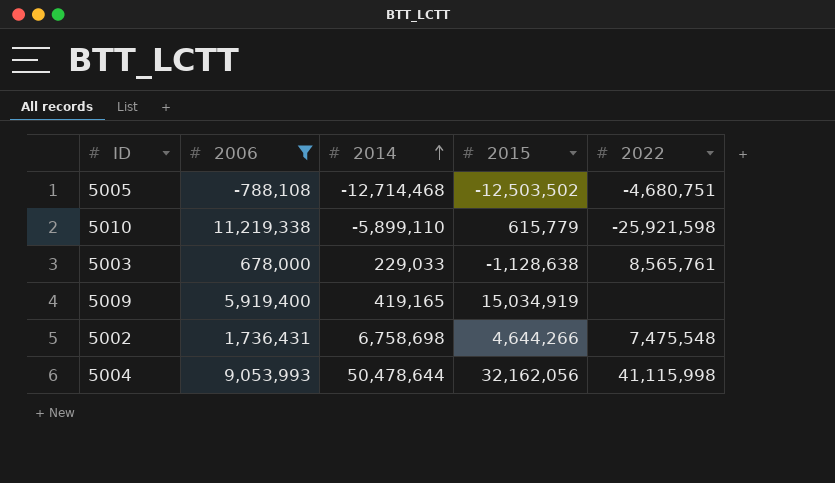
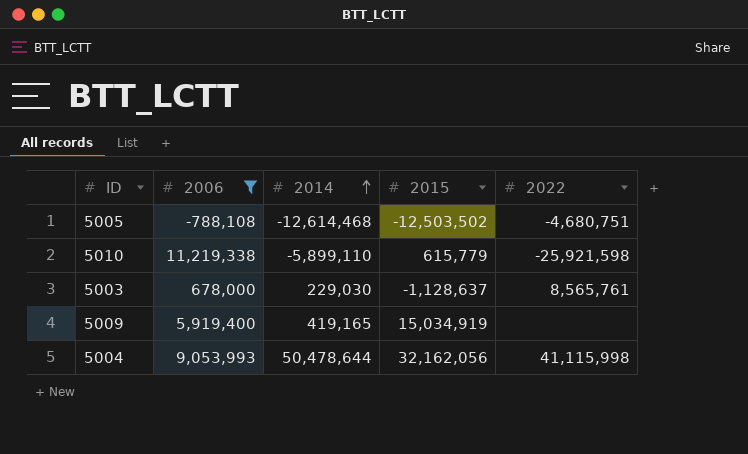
row 5002: 1,736,431 | 6,758,698 | 4,644,266 | 7,475,548 -> none
5005 | 2014: -12,714,468 -> -12,614,468
5003 | 2014: 229,033 -> 229,030
5003 | 2015: -1,128,638 -> -1,128,637

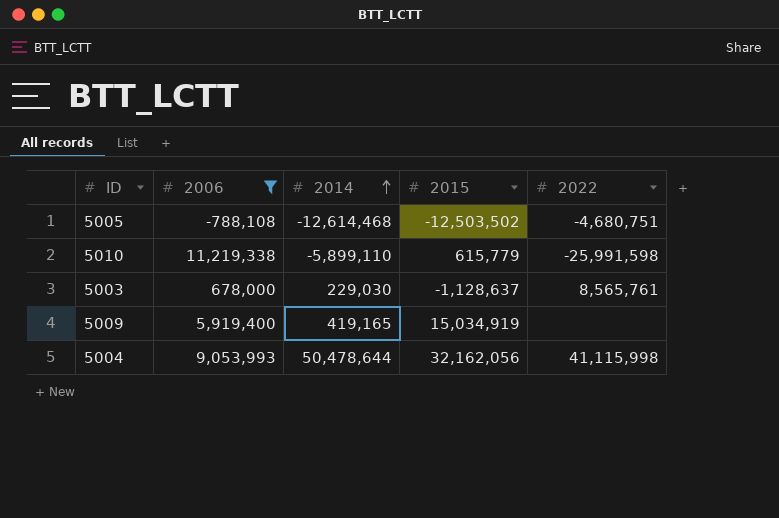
5010 | 2022: -25,921,598 -> -25,991,598

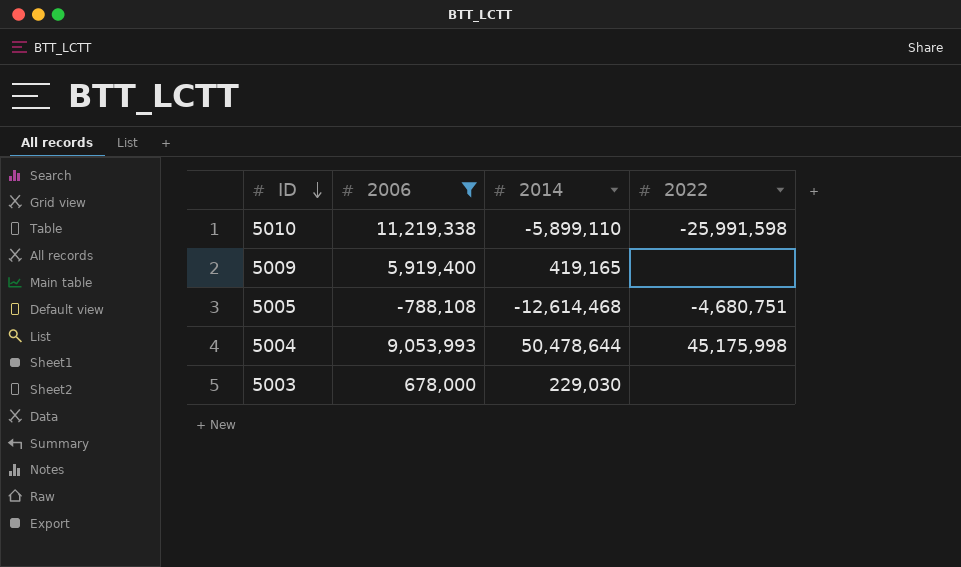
row order: 2014 ascending -> ID descending
column 2015 | position: 4 -> none
5004 | 2022: 41,115,998 -> 45,175,998
5003 | 2022: 8,565,761 -> none

